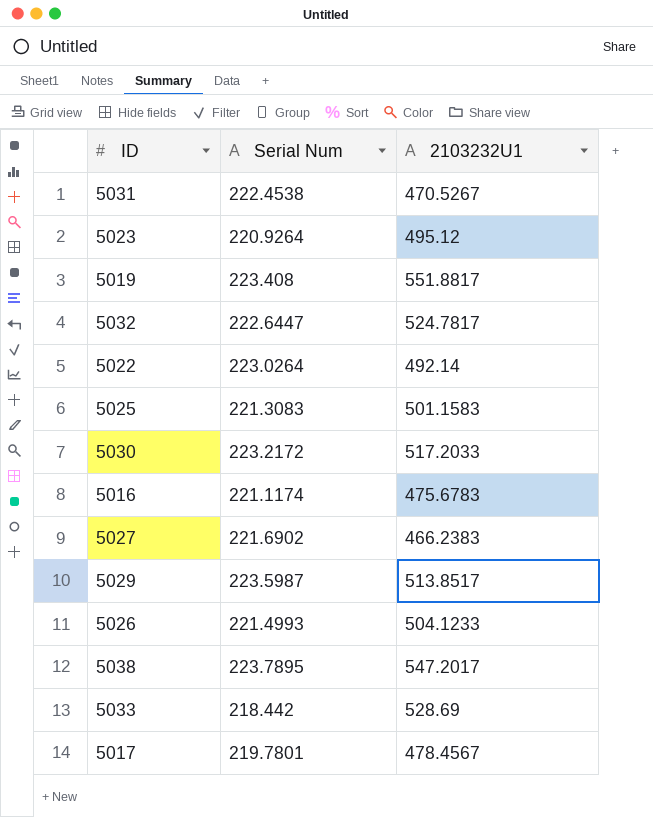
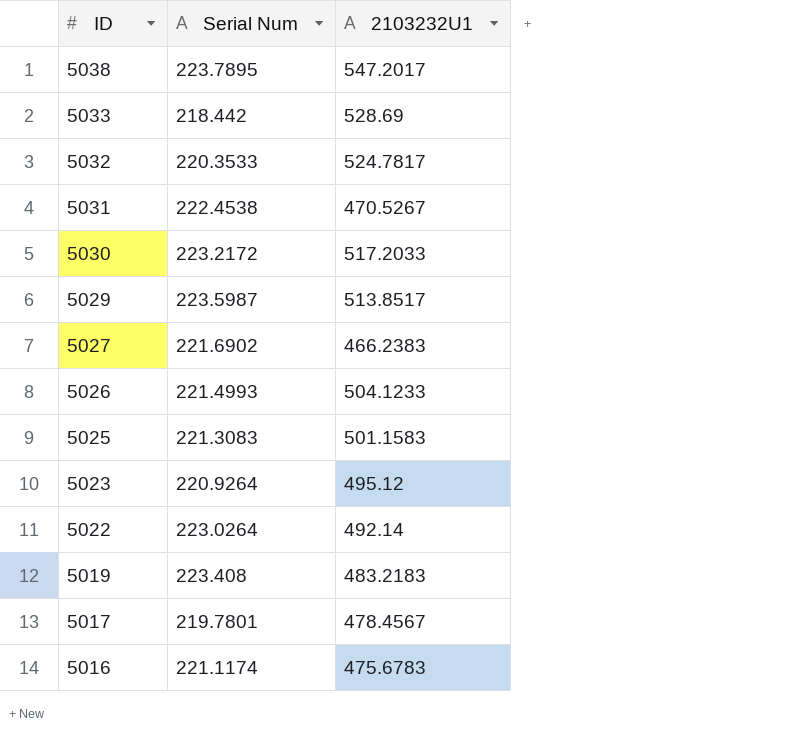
row order: none -> ID descending
5032 | Serial Num: 222.6447 -> 220.3533
5019 | 2103232U1: 551.8817 -> 483.2183

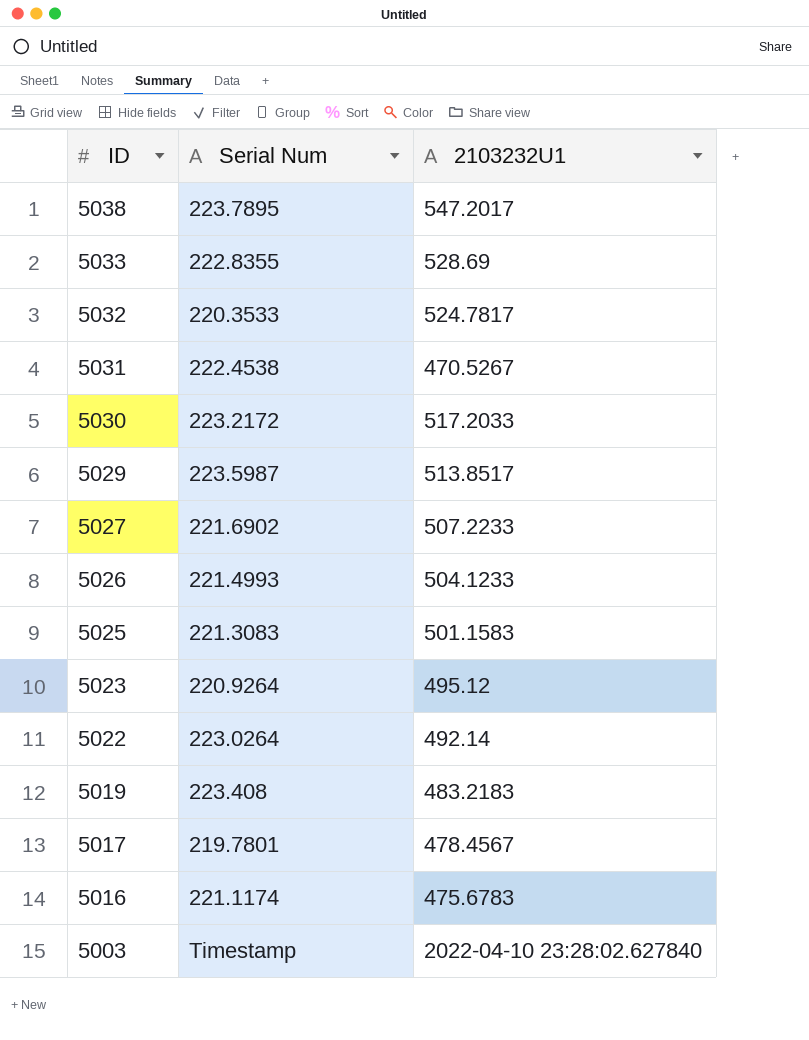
5033 | Serial Num: 218.442 -> 222.8355
5027 | 2103232U1: 466.2383 -> 507.2233
row 5003: none -> Timestamp | 2022-04-10 23:28:02.627840

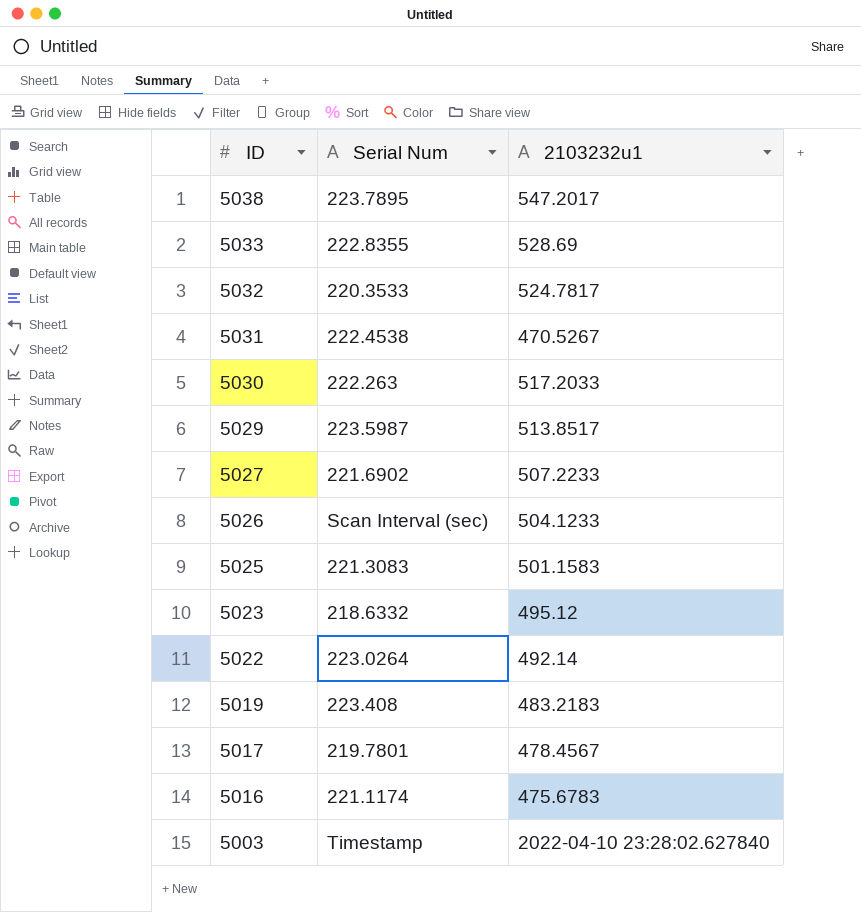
column name: 2103232U1 -> 2103232u1
5030 | Serial Num: 223.2172 -> 222.263
5026 | Serial Num: 221.4993 -> Scan Interval (sec)
5023 | Serial Num: 220.9264 -> 218.6332

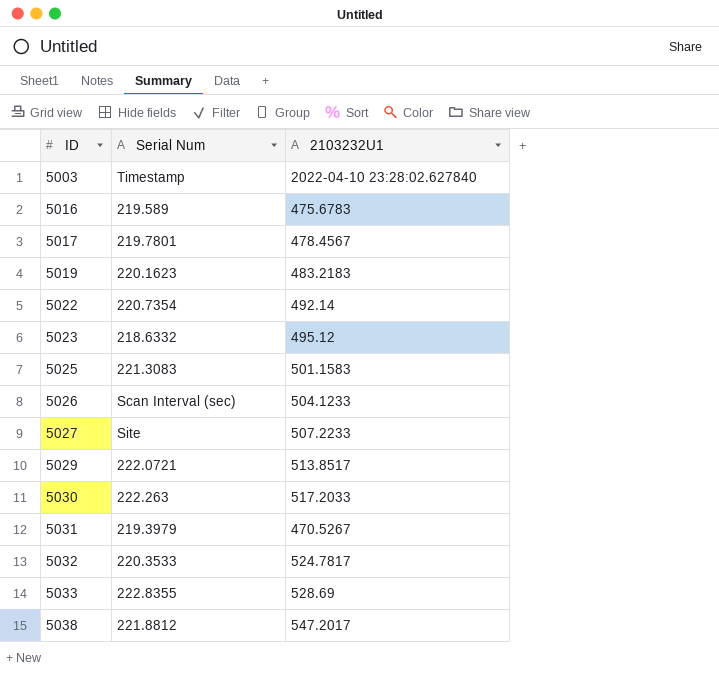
row order: ID descending -> ID ascending
column name: 2103232u1 -> 2103232U1
5016 | Serial Num: 221.1174 -> 219.589
5019 | Serial Num: 223.408 -> 220.1623
5022 | Serial Num: 223.0264 -> 220.7354
5027 | Serial Num: 221.6902 -> Site
5029 | Serial Num: 223.5987 -> 222.0721
5031 | Serial Num: 222.4538 -> 219.3979
5038 | Serial Num: 223.7895 -> 221.8812

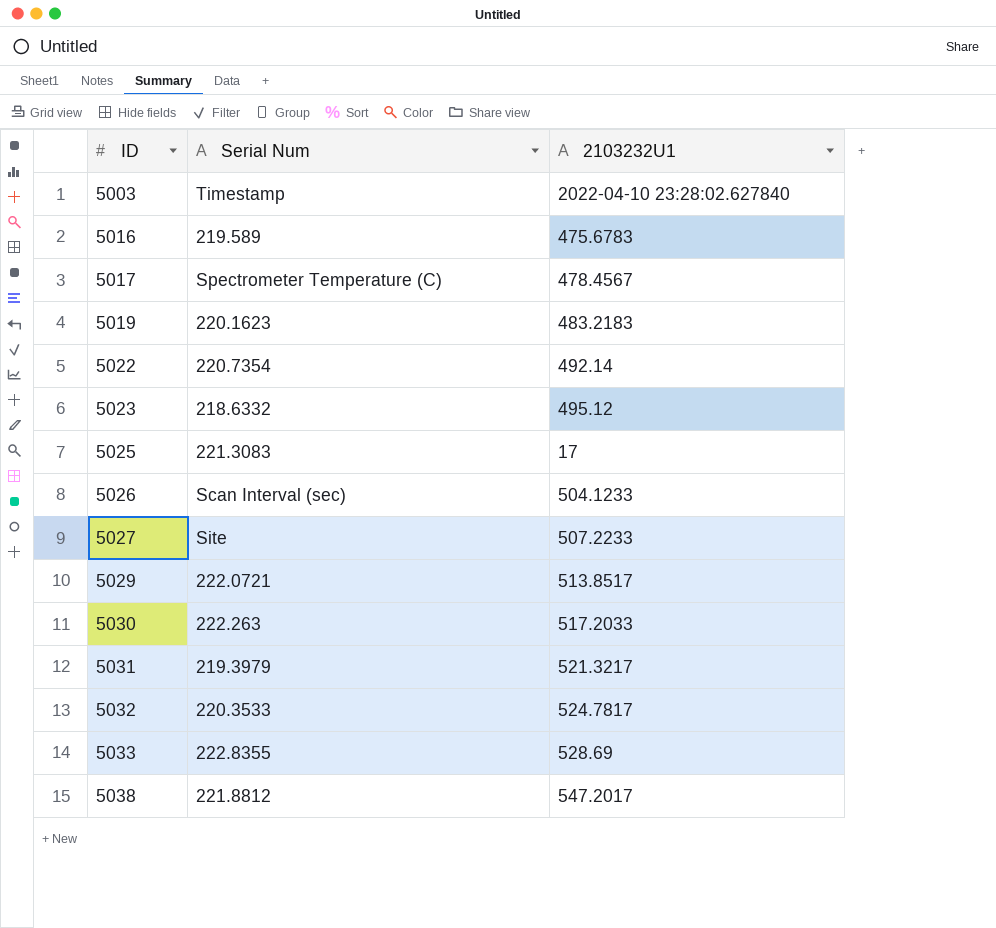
5017 | Serial Num: 219.7801 -> Spectrometer Temperature (C)
5025 | 2103232U1: 501.1583 -> 17
5031 | 2103232U1: 470.5267 -> 521.3217

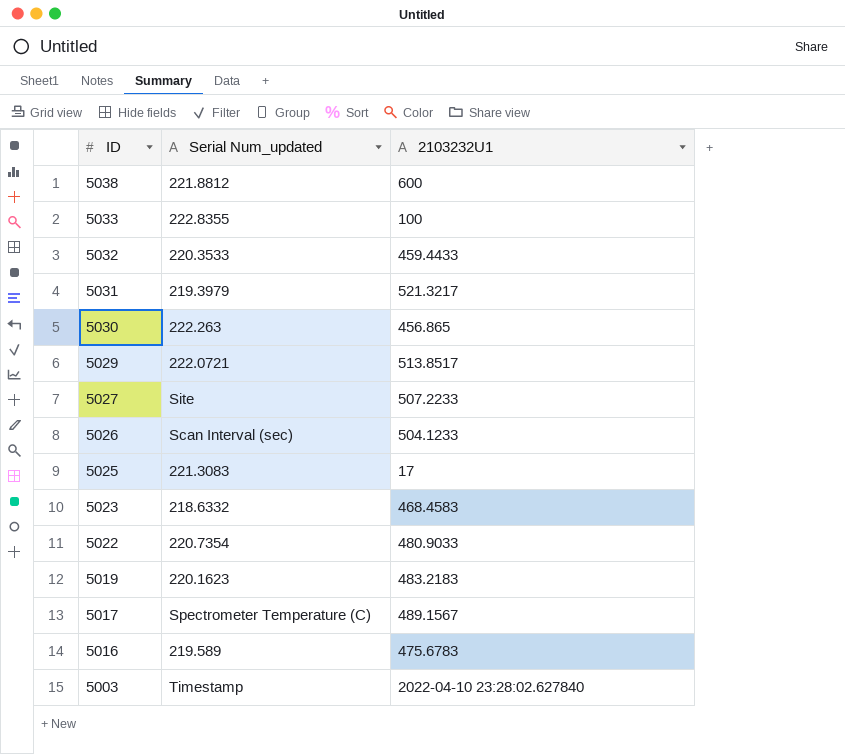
row order: ID ascending -> ID descending
column name: Serial Num -> Serial Num_updated
5038 | 2103232U1: 547.2017 -> 600
5033 | 2103232U1: 528.69 -> 100
5032 | 2103232U1: 524.7817 -> 459.4433
5030 | 2103232U1: 517.2033 -> 456.865
5023 | 2103232U1: 495.12 -> 468.4583
5022 | 2103232U1: 492.14 -> 480.9033
5017 | 2103232U1: 478.4567 -> 489.1567

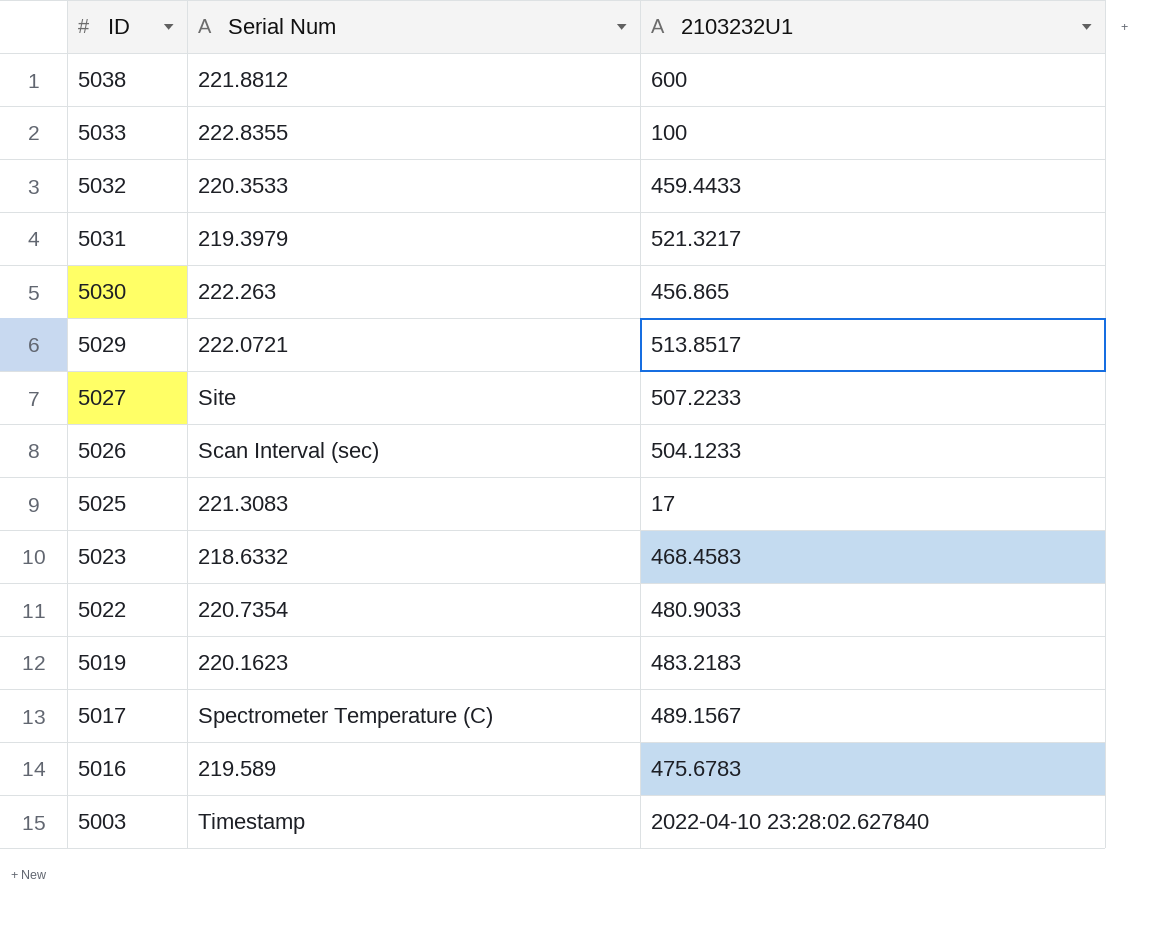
column name: Serial Num_updated -> Serial Num

